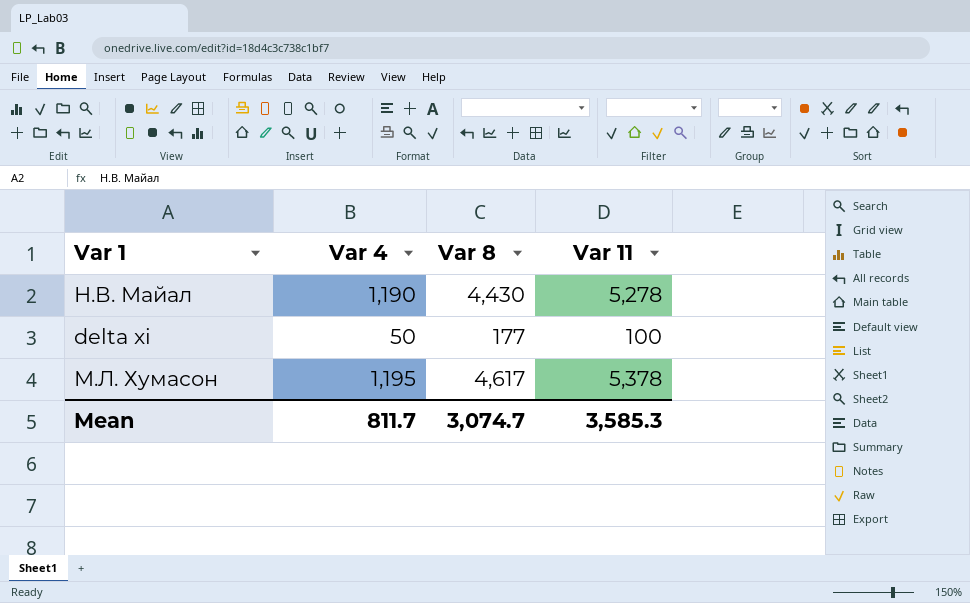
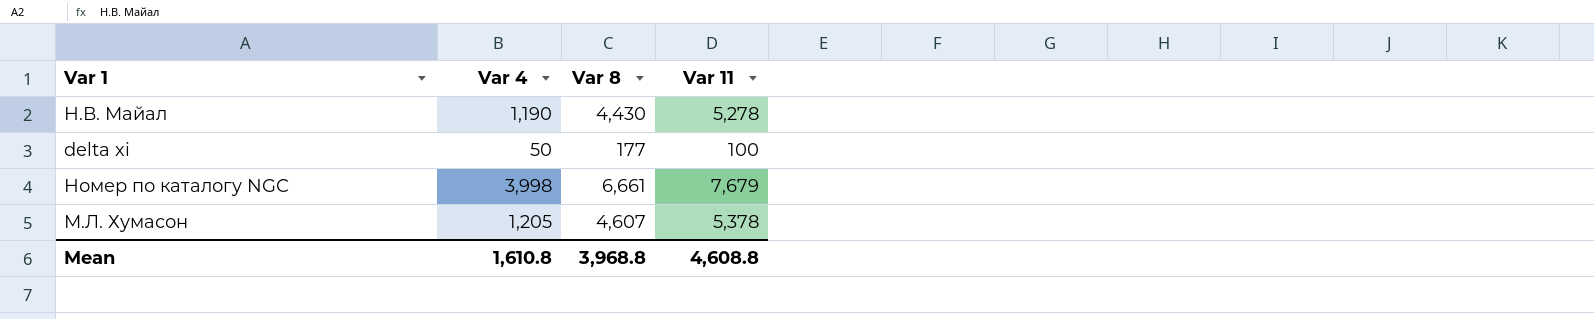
row Номер по каталогу NGC: none -> 3,998 | 6,661 | 7,679
М.Л. Хумасон | Var 4: 1,195 -> 1,205
М.Л. Хумасон | Var 8: 4,617 -> 4,607
Mean | Var 4: 811.7 -> 1,610.8
Mean | Var 8: 3,074.7 -> 3,968.8
Mean | Var 11: 3,585.3 -> 4,608.8

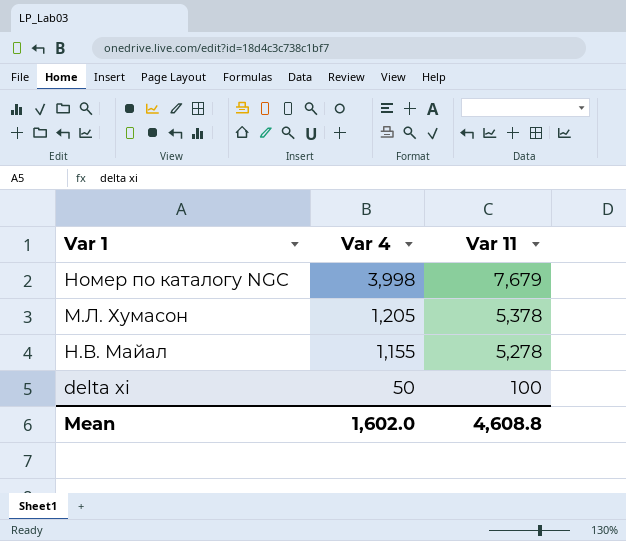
row order: none -> Var 4 descending
column Var 8 | position: 3 -> none
Н.В. Майал | Var 4: 1,190 -> 1,155
Mean | Var 4: 1,610.8 -> 1,602.0

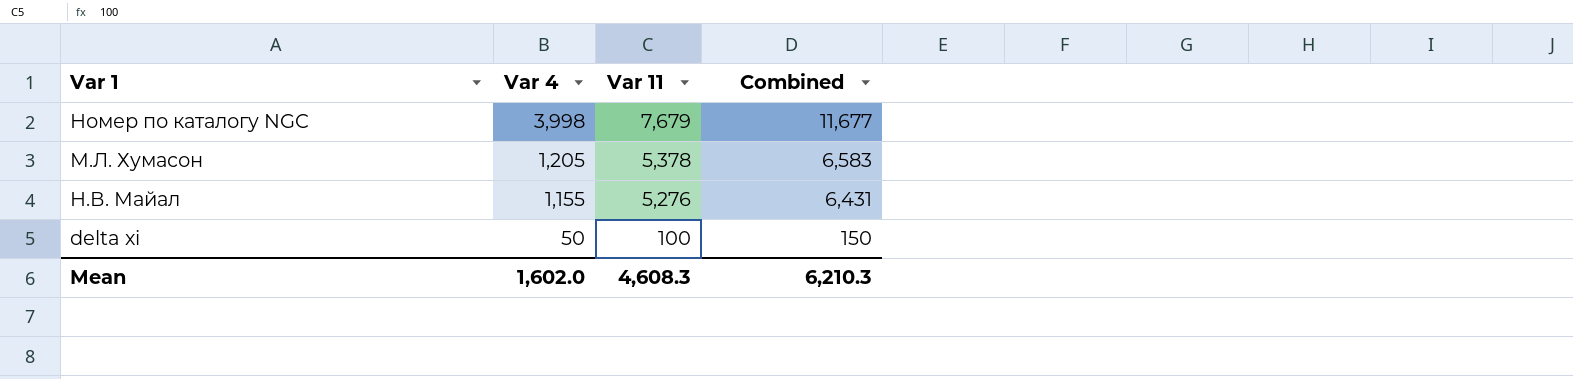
column Combined | formula: none -> [Var 4] + [Var 11]
Н.В. Майал | Var 11: 5,278 -> 5,276
Mean | Var 11: 4,608.8 -> 4,608.3

